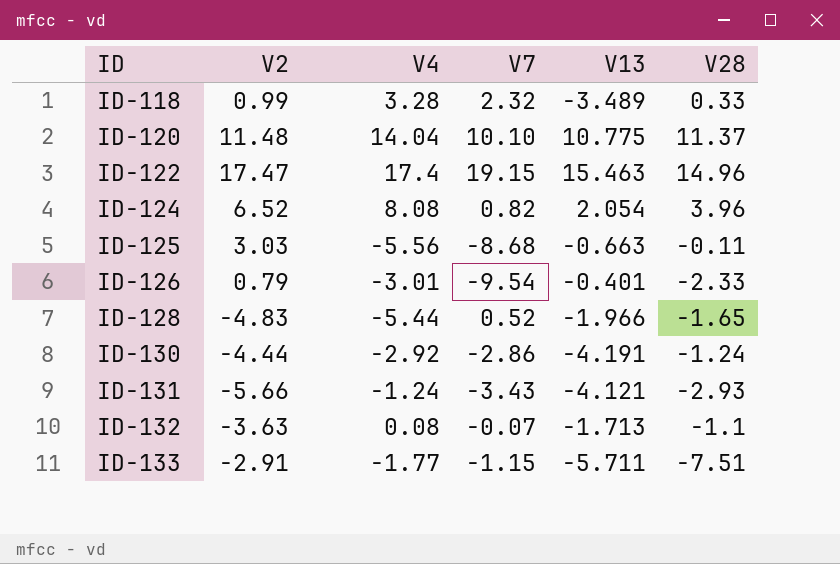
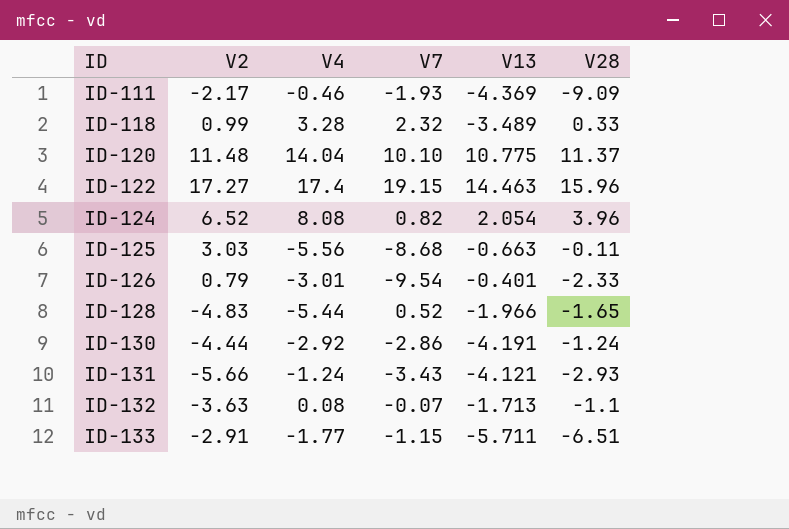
row ID-111: none -> -2.17 | -0.46 | -1.93 | -4.369 | -9.09
ID-122 | V2: 17.47 -> 17.27
ID-122 | V13: 15.463 -> 14.463
ID-122 | V28: 14.96 -> 15.96
ID-133 | V28: -7.51 -> -6.51

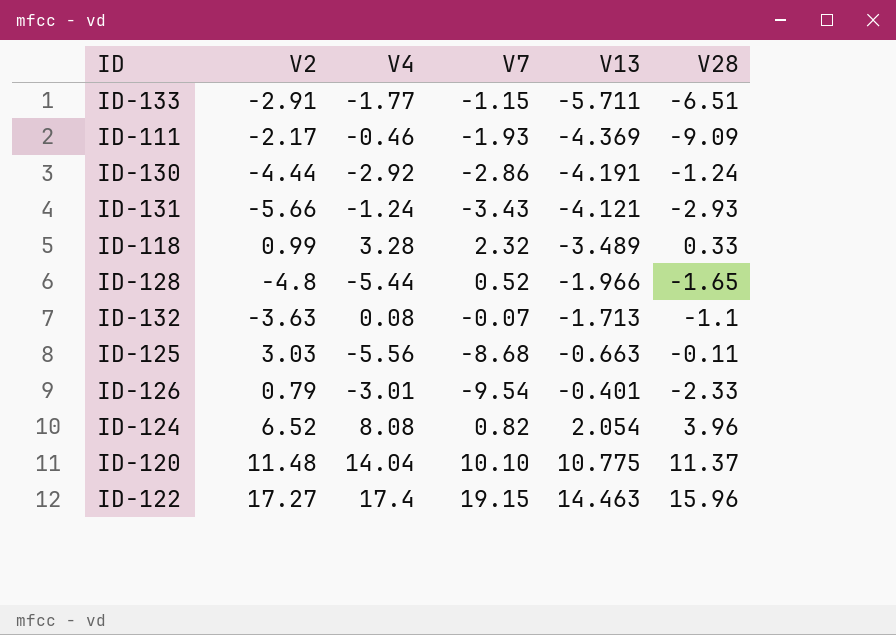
row order: ID ascending -> V13 ascending
ID-128 | V2: -4.83 -> -4.8

